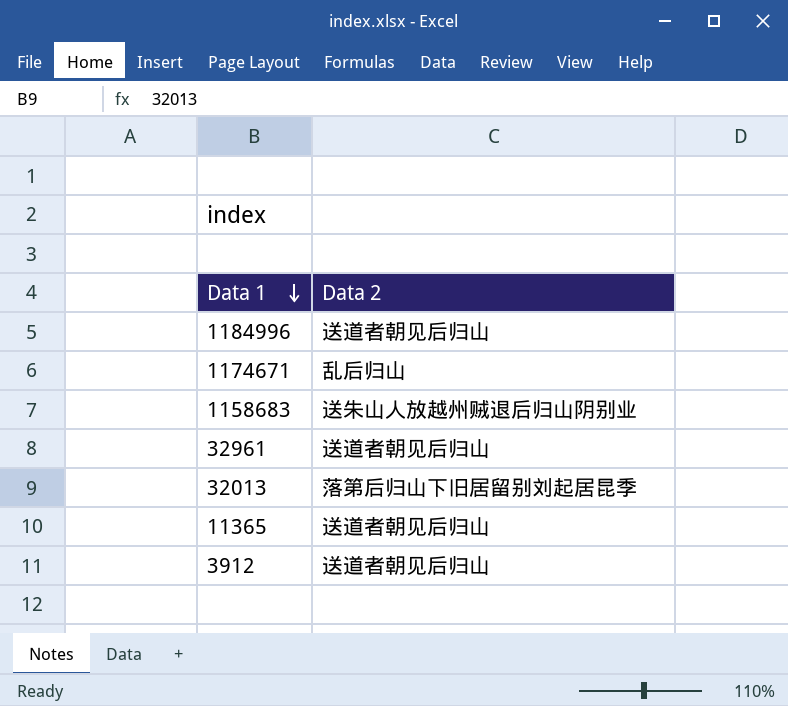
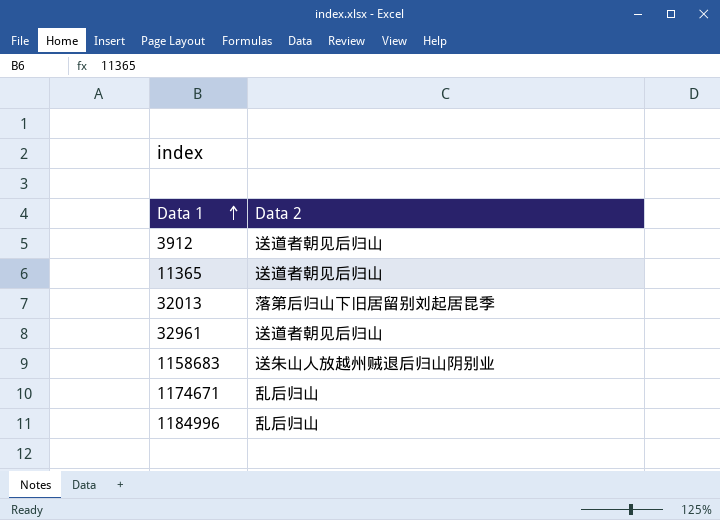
row order: Data 1 descending -> Data 1 ascending
1184996 | Data 2: 送道者朝见后归山 -> 乱后归山

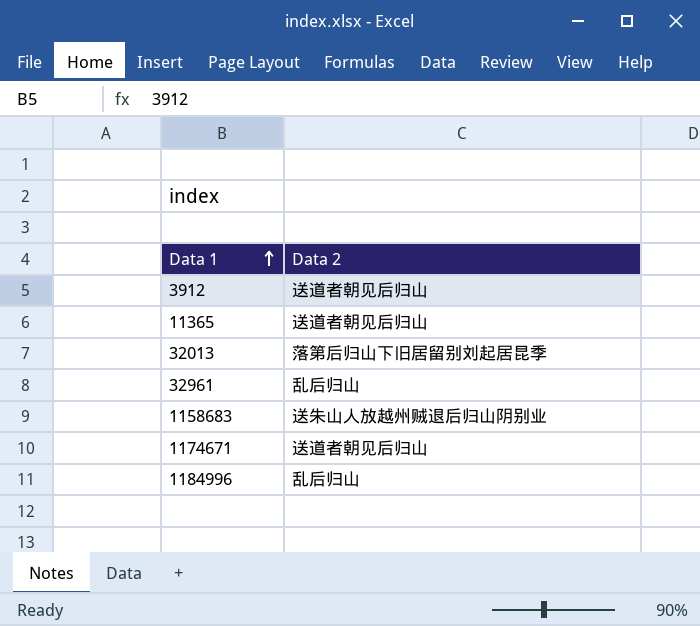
32961 | Data 2: 送道者朝见后归山 -> 乱后归山
1174671 | Data 2: 乱后归山 -> 送道者朝见后归山

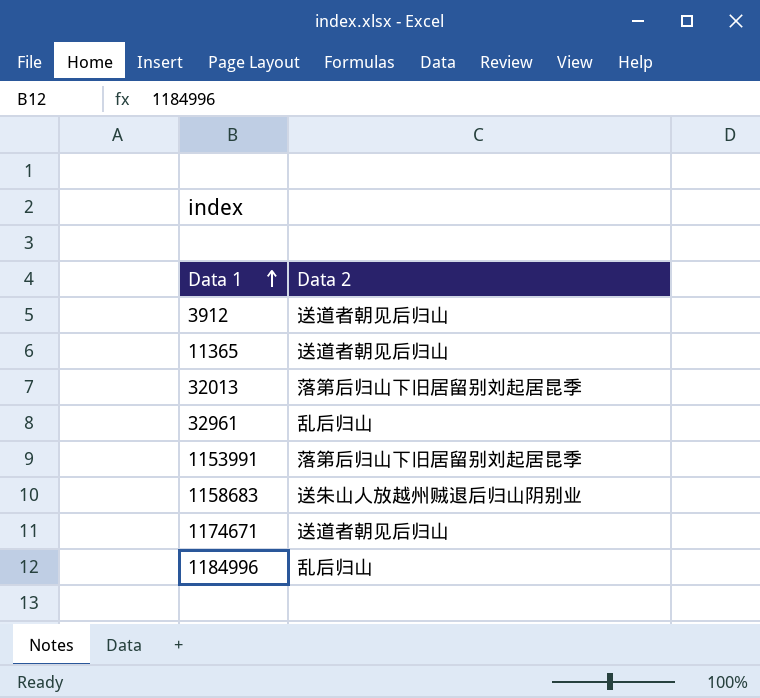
row 1153991: none -> 落第后归山下旧居留别刘起居昆季

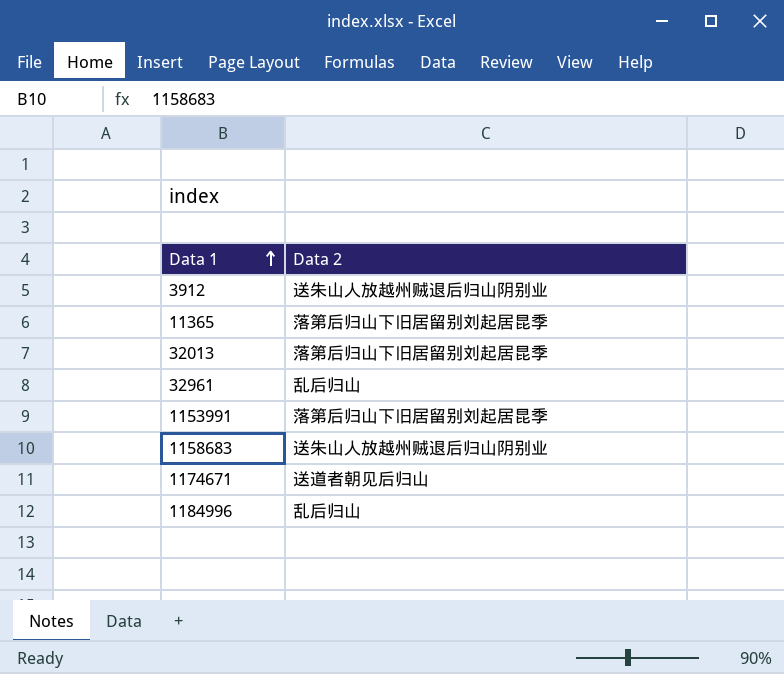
3912 | Data 2: 送道者朝见后归山 -> 送朱山人放越州贼退后归山阴别业
11365 | Data 2: 送道者朝见后归山 -> 落第后归山下旧居留别刘起居昆季

